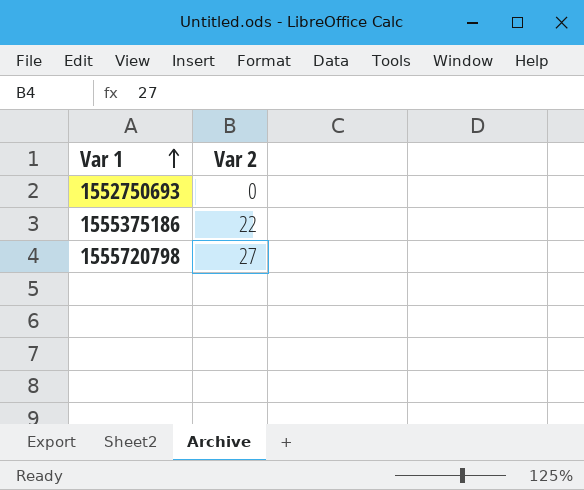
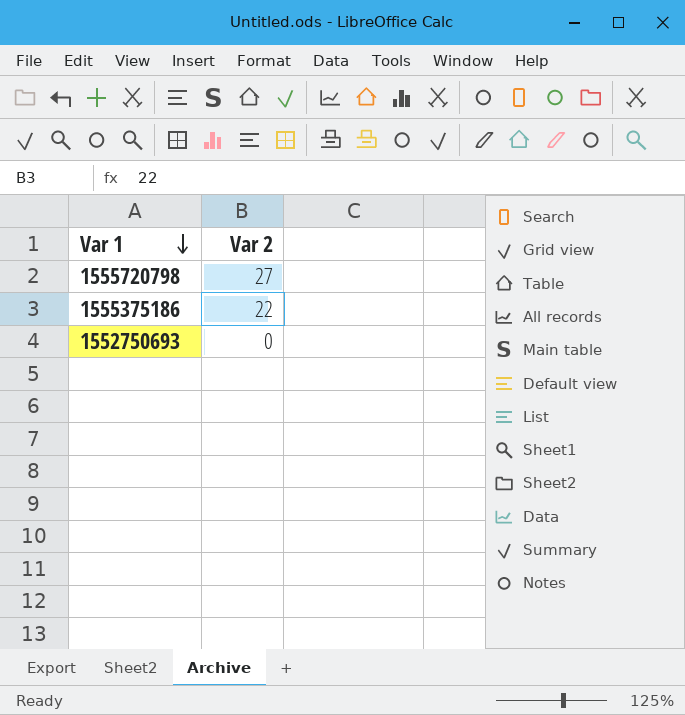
row order: Var 1 ascending -> Var 1 descending

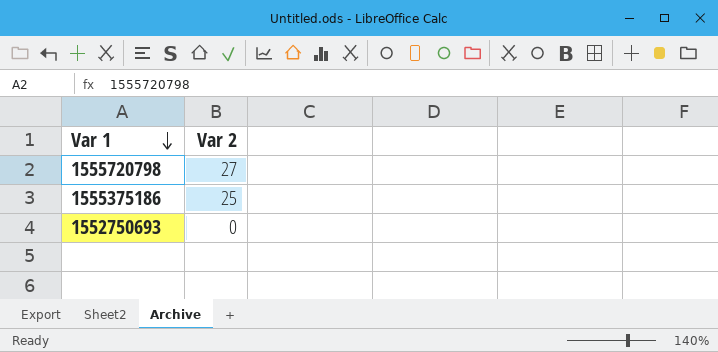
1555375186 | Var 2: 22 -> 25

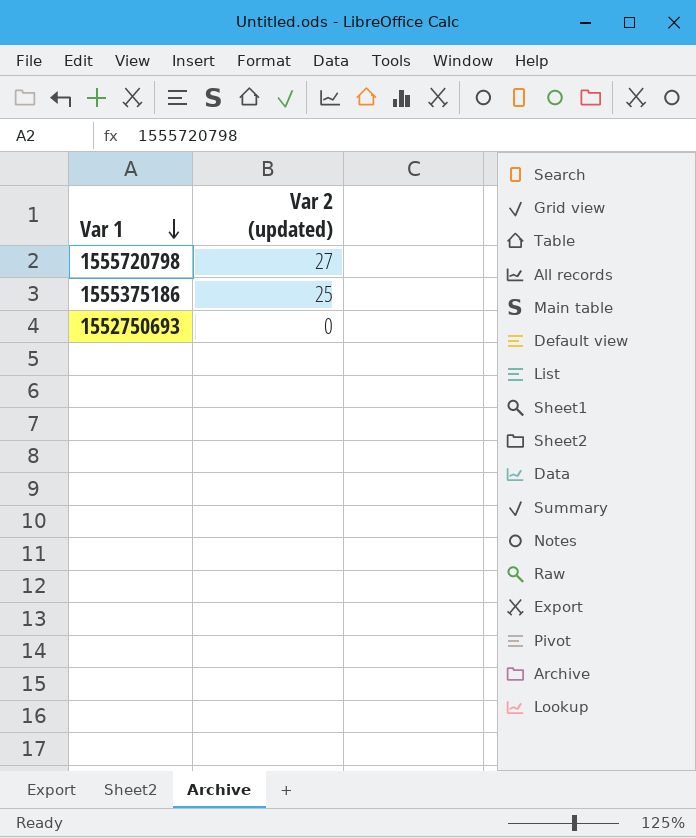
column name: Var 2 -> Var 2 (updated)

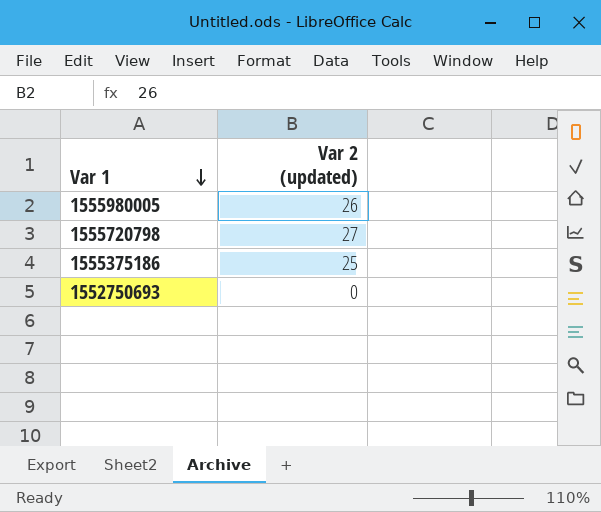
row 1555980005: none -> 26

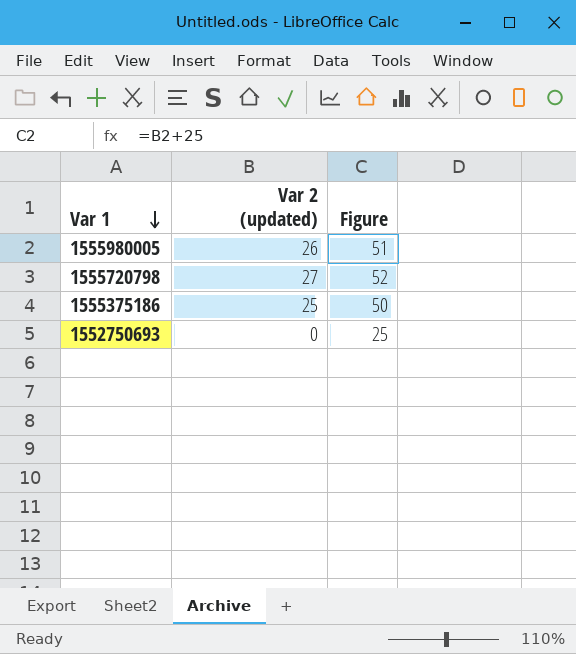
column Figure | formula: none -> [Var 2 (updated)] + 25

